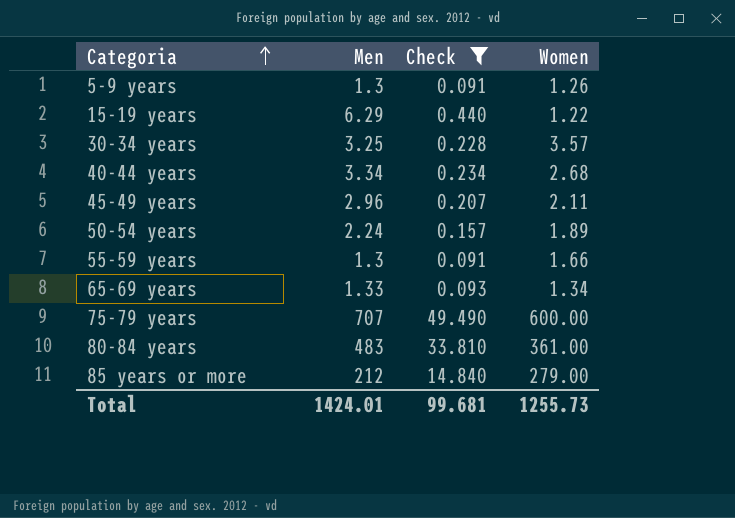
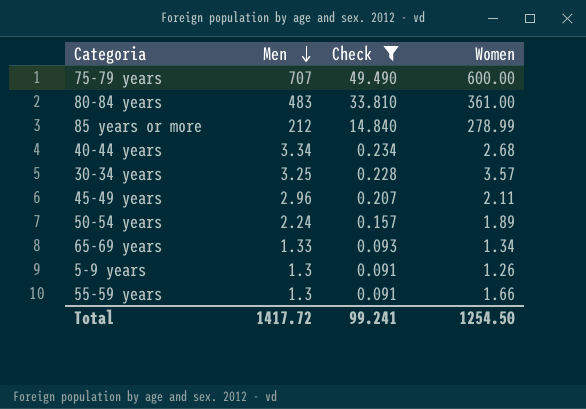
row order: Categoria ascending -> Men descending
row 15-19 years: 6.29 | 0.440 | 1.22 -> none
85 years or more | Women: 279.00 -> 278.99
Total | Men: 1424.01 -> 1417.72
Total | Check: 99.681 -> 99.241
Total | Women: 1255.73 -> 1254.50

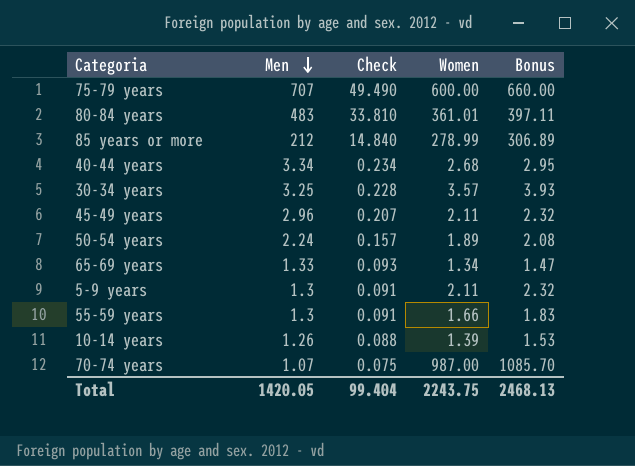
filter: Check >= 0.091 -> none
column Bonus | formula: none -> [Women] * 1.1
80-84 years | Women: 361.00 -> 361.01
5-9 years | Women: 1.26 -> 2.11
Total | Men: 1417.72 -> 1420.05
Total | Check: 99.241 -> 99.404
Total | Women: 1254.50 -> 2243.75

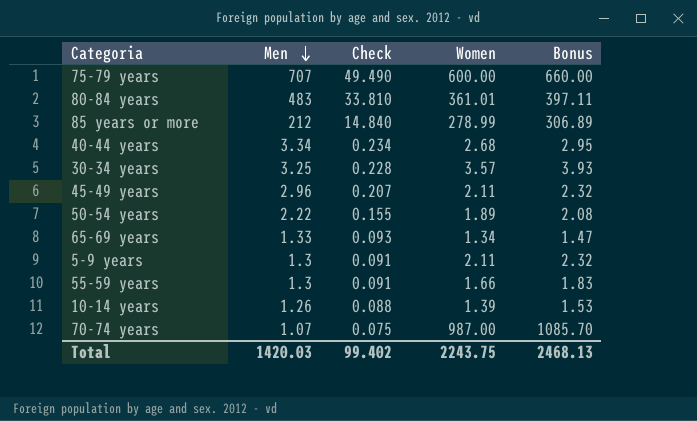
50-54 years | Men: 2.24 -> 2.22
50-54 years | Check: 0.157 -> 0.155
Total | Men: 1420.05 -> 1420.03
Total | Check: 99.404 -> 99.402

